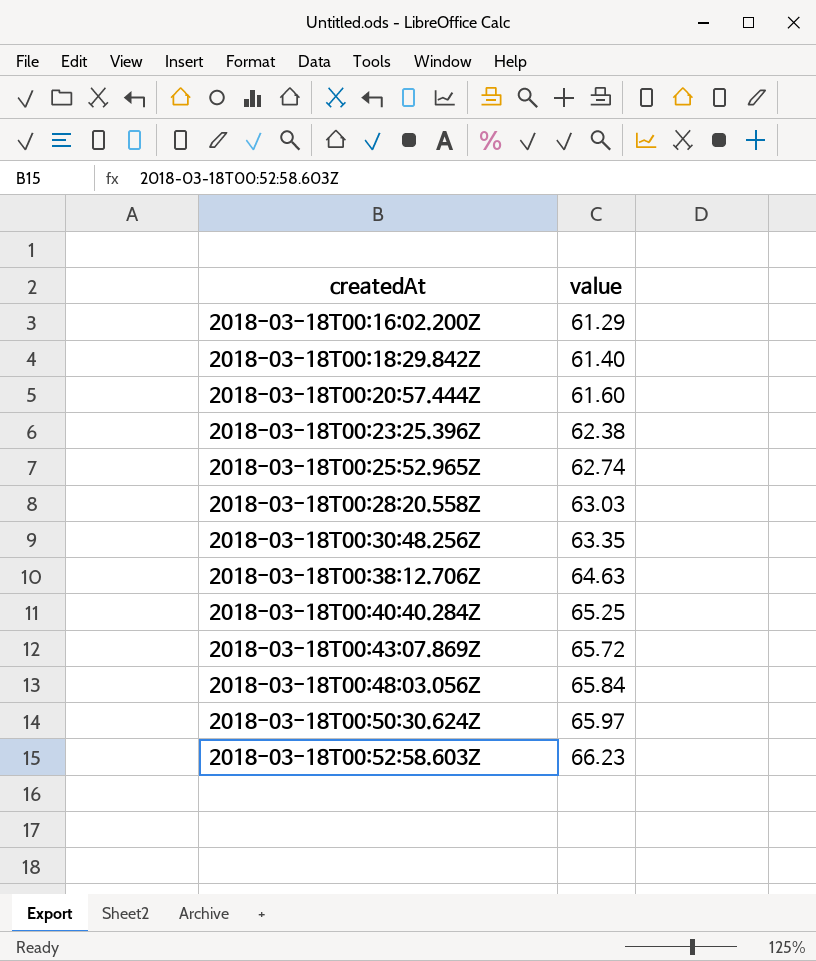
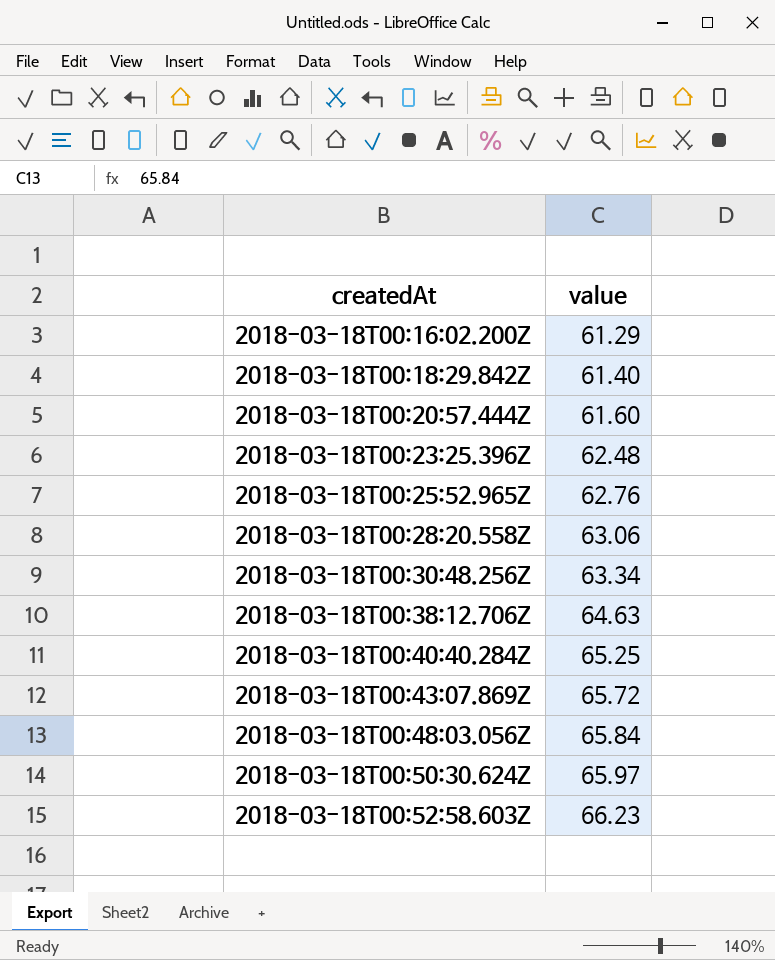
2018-03-18T00:23:25.396Z | value: 62.38 -> 62.48
2018-03-18T00:25:52.965Z | value: 62.74 -> 62.76
2018-03-18T00:28:20.558Z | value: 63.03 -> 63.06
2018-03-18T00:30:48.256Z | value: 63.35 -> 63.34

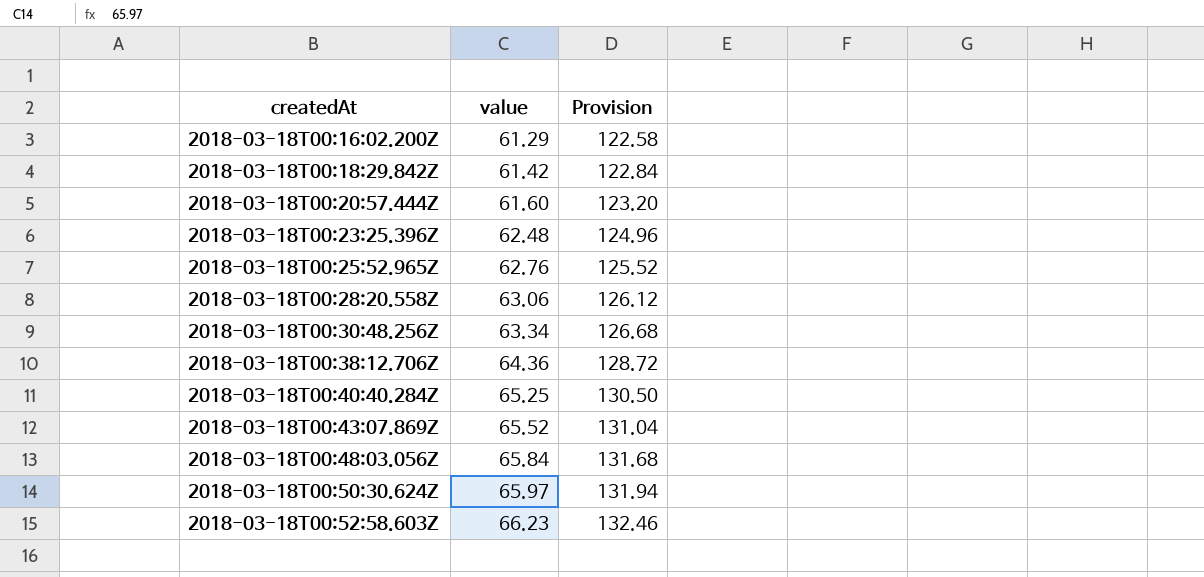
column Provision | formula: none -> [value] * 2
2018-03-18T00:18:29.842Z | value: 61.40 -> 61.42
2018-03-18T00:38:12.706Z | value: 64.63 -> 64.36
2018-03-18T00:43:07.869Z | value: 65.72 -> 65.52

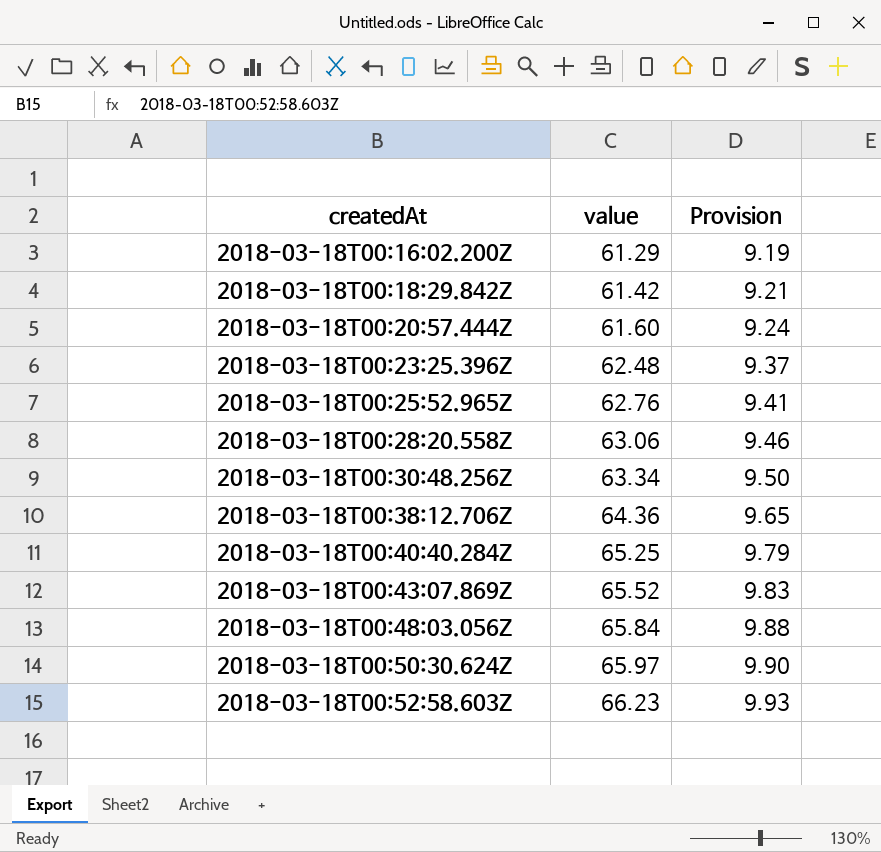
column Provision | formula: [value] * 2 -> [value] * 0.15

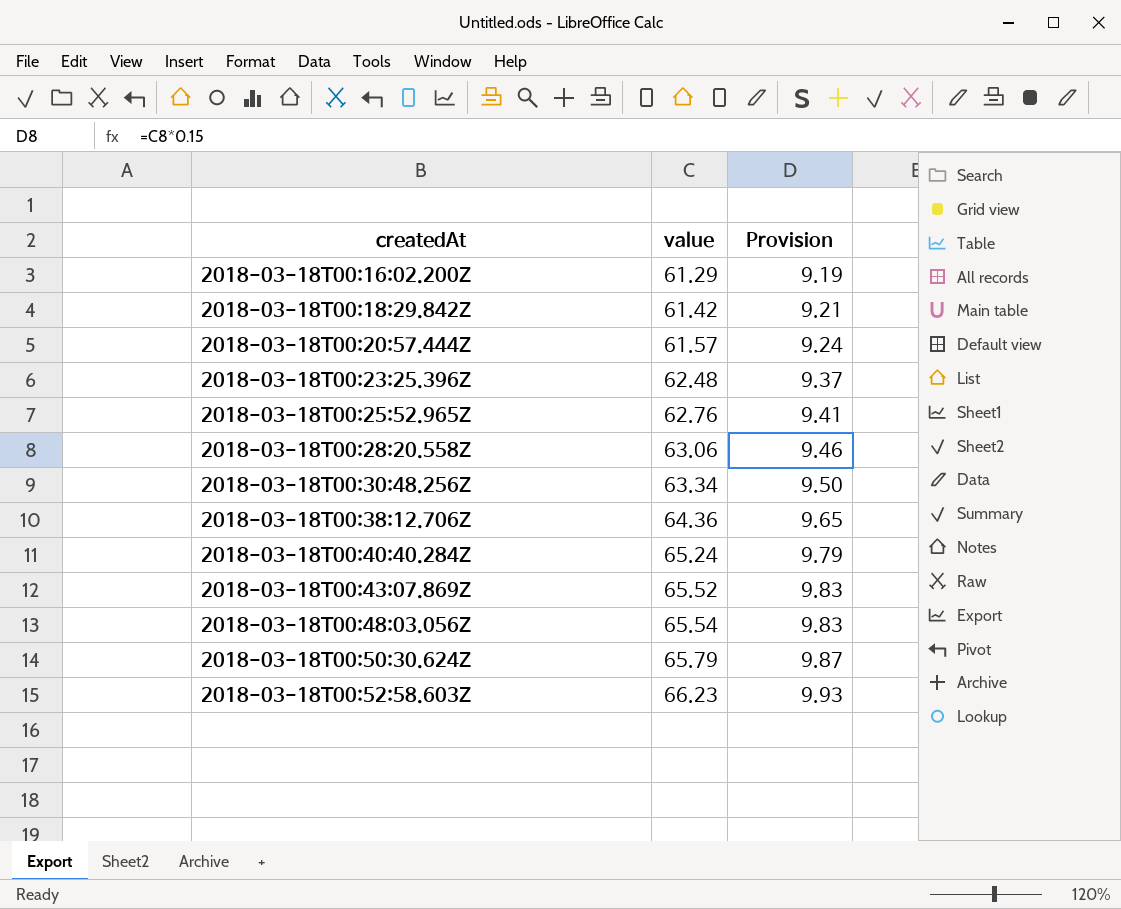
2018-03-18T00:20:57.444Z | value: 61.60 -> 61.57
2018-03-18T00:40:40.284Z | value: 65.25 -> 65.24
2018-03-18T00:48:03.056Z | value: 65.84 -> 65.54
2018-03-18T00:48:03.056Z | Provision: 9.88 -> 9.83
2018-03-18T00:50:30.624Z | value: 65.97 -> 65.79
2018-03-18T00:50:30.624Z | Provision: 9.90 -> 9.87

